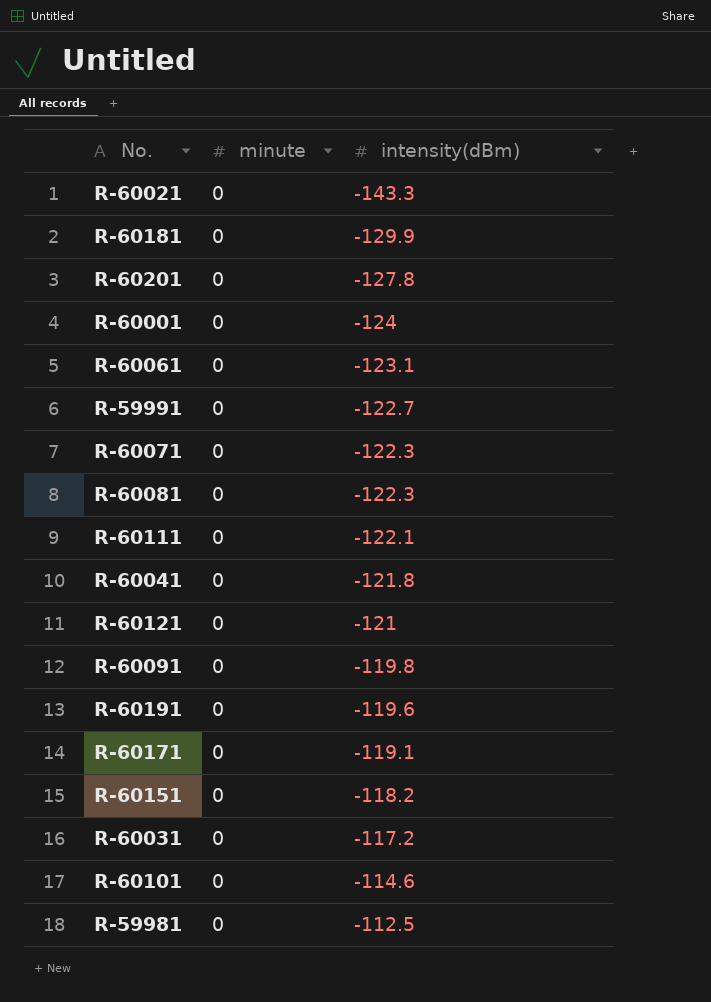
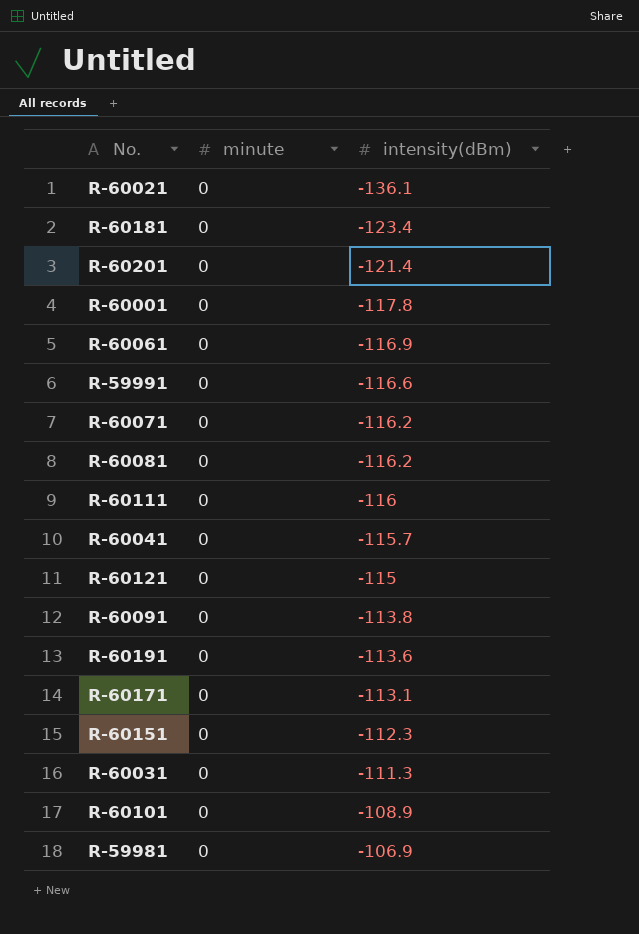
R-60021 | intensity(dBm): -143.3 -> -136.1
R-60181 | intensity(dBm): -129.9 -> -123.4
R-60201 | intensity(dBm): -127.8 -> -121.4
R-60001 | intensity(dBm): -124 -> -117.8
R-60061 | intensity(dBm): -123.1 -> -116.9
R-59991 | intensity(dBm): -122.7 -> -116.6
R-60071 | intensity(dBm): -122.3 -> -116.2
R-60081 | intensity(dBm): -122.3 -> -116.2
R-60111 | intensity(dBm): -122.1 -> -116
R-60041 | intensity(dBm): -121.8 -> -115.7
R-60121 | intensity(dBm): -121 -> -115
R-60091 | intensity(dBm): -119.8 -> -113.8
R-60191 | intensity(dBm): -119.6 -> -113.6
R-60171 | intensity(dBm): -119.1 -> -113.1
R-60151 | intensity(dBm): -118.2 -> -112.3
R-60031 | intensity(dBm): -117.2 -> -111.3
R-60101 | intensity(dBm): -114.6 -> -108.9
R-59981 | intensity(dBm): -112.5 -> -106.9

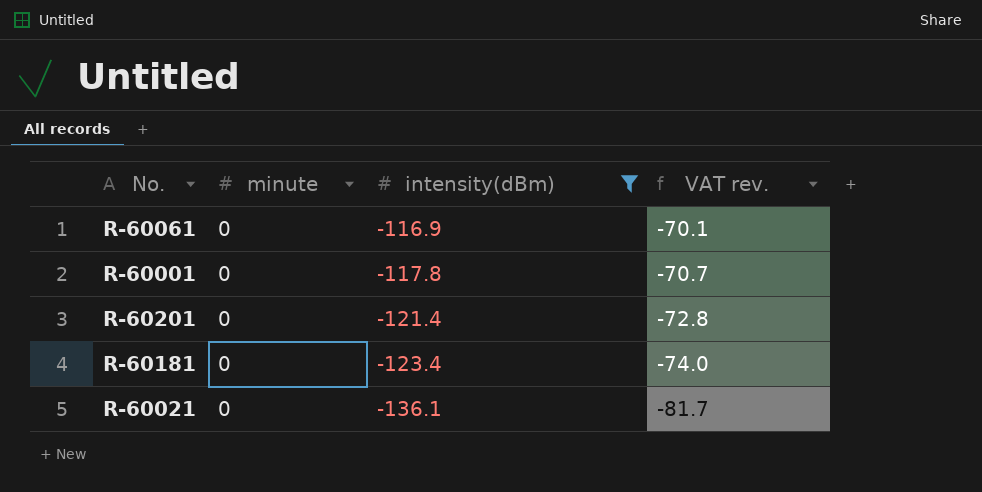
filter: none -> intensity(dBm) <= -116.9
row order: intensity(dBm) ascending -> intensity(dBm) descending
column VAT rev. | formula: none -> [intensity(dBm)] * 0.6

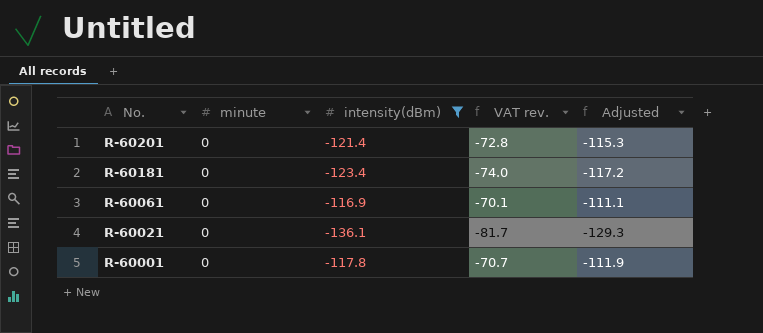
row order: intensity(dBm) descending -> No. descending
column Adjusted | formula: none -> [intensity(dBm)] * 0.95

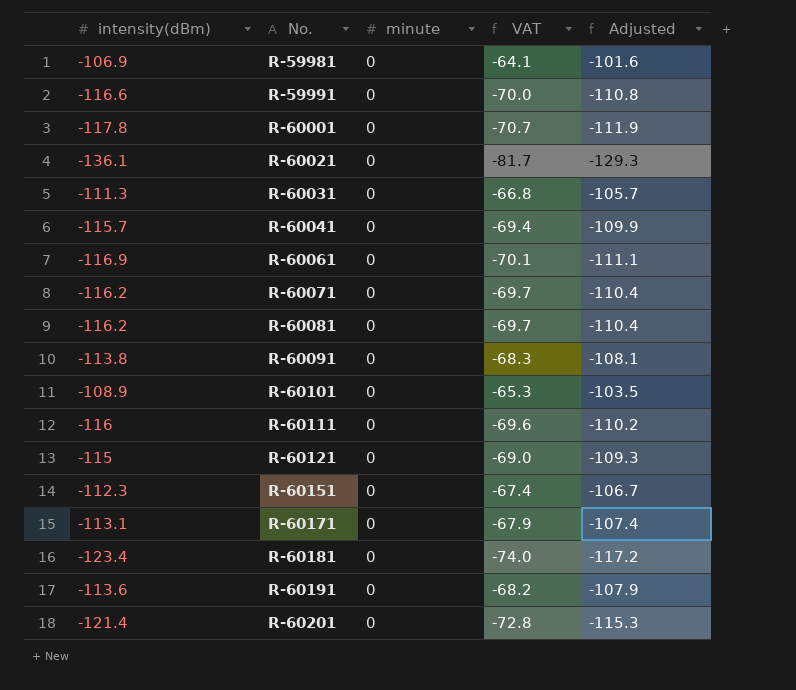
filter: intensity(dBm) <= -116.9 -> none
row order: No. descending -> No. ascending
column intensity(dBm) | position: 3 -> 1
column name: VAT rev. -> VAT

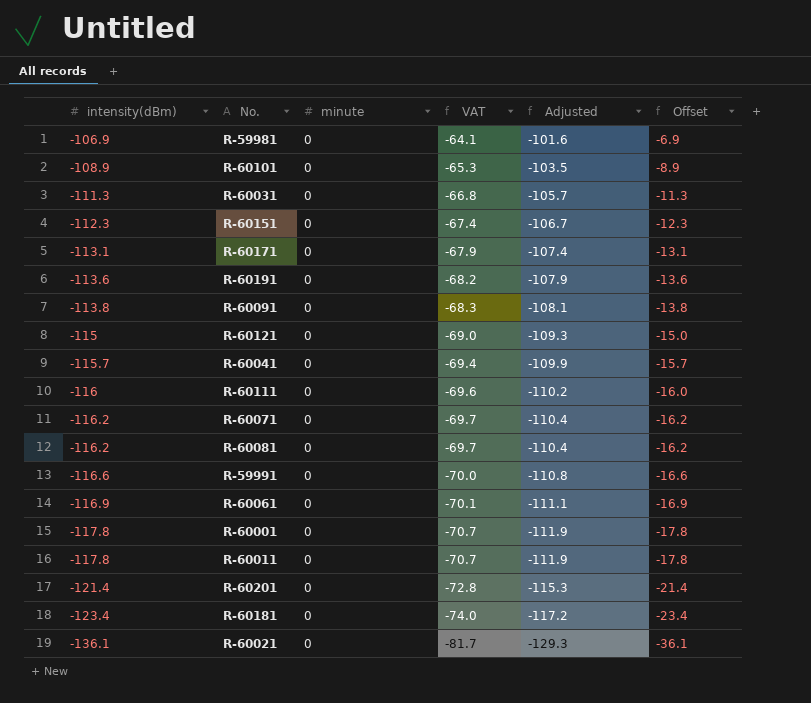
row order: No. ascending -> intensity(dBm) descending
column Offset | formula: none -> [intensity(dBm)] + 100
row R-60011: none -> -117.8 | 0 | -70.7 | -111.9 | -17.8

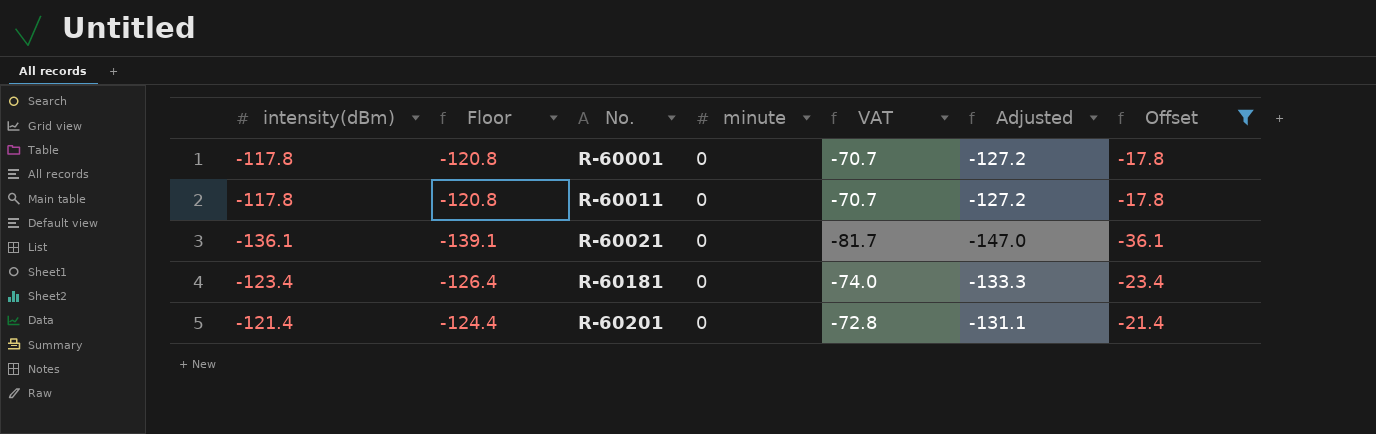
filter: none -> Offset <= -17.8
row order: intensity(dBm) descending -> No. ascending
column Floor | formula: none -> [intensity(dBm)] - 3
column Adjusted | formula: [intensity(dBm)] * 0.95 -> [intensity(dBm)] * 1.08

